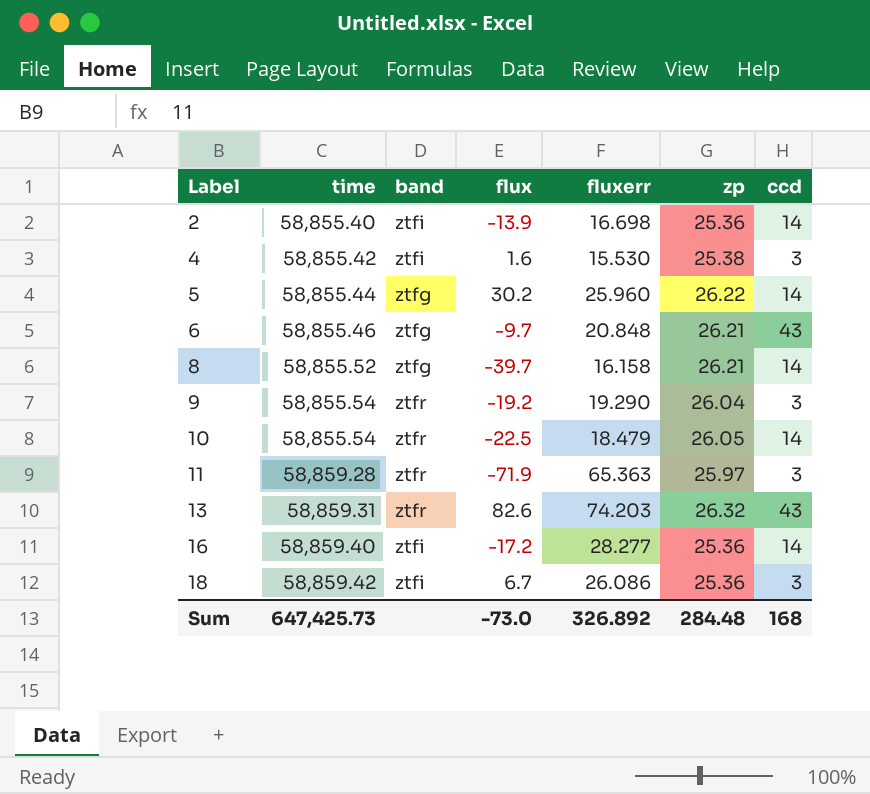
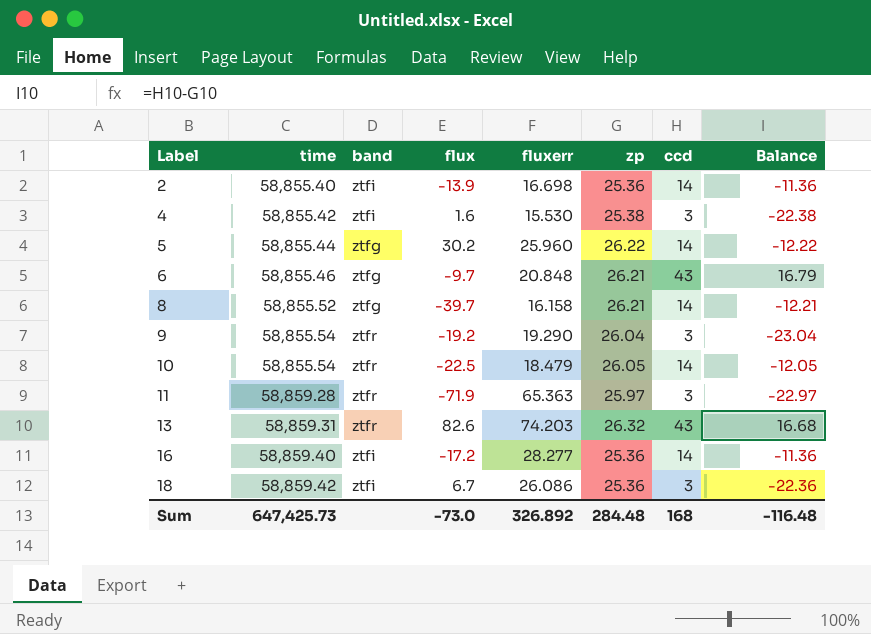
column Balance | formula: none -> [ccd] - [zp]

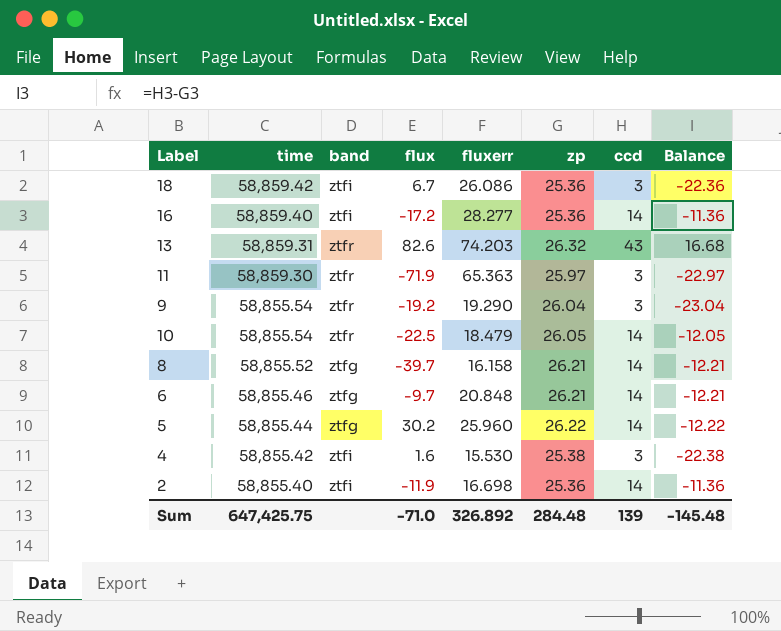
row order: Label ascending -> time descending
11 | time: 58,859.28 -> 58,859.30
6 | ccd: 43 -> 14
6 | Balance: 16.79 -> -12.21
2 | flux: -13.9 -> -11.9
Sum | time: 647,425.73 -> 647,425.75
Sum | flux: -73.0 -> -71.0
Sum | ccd: 168 -> 139
Sum | Balance: -116.48 -> -145.48

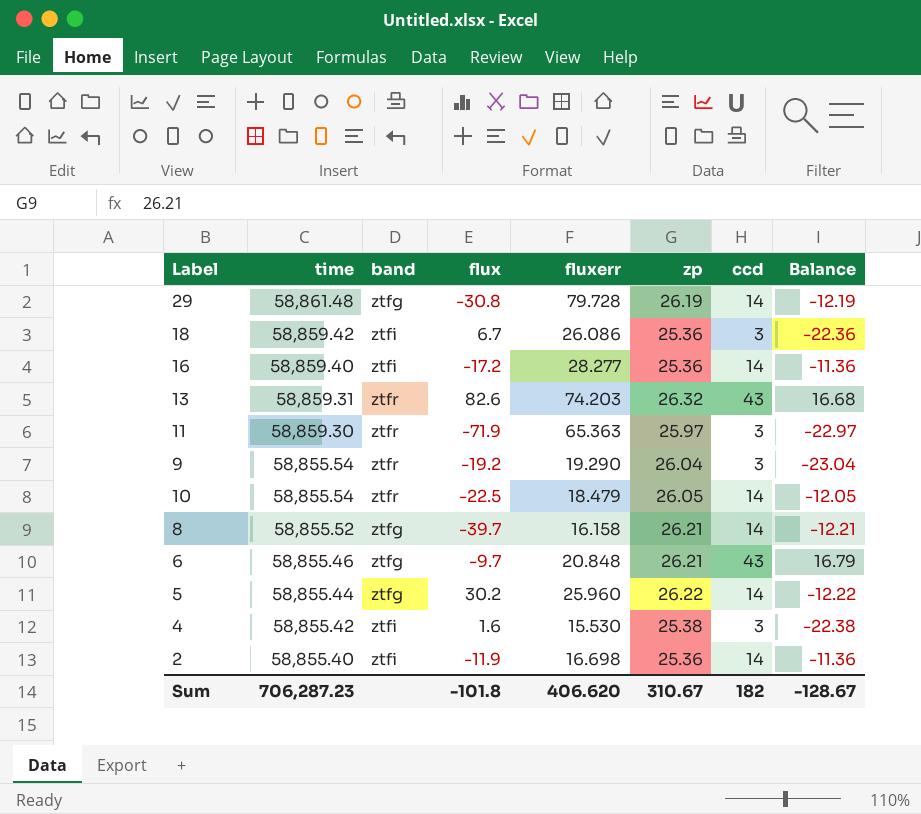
row 29: none -> 58,861.48 | ztfg | -30.8 | 79.728 | 26.19 | 14 | -12.19
6 | ccd: 14 -> 43
6 | Balance: -12.21 -> 16.79
Sum | time: 647,425.75 -> 706,287.23
Sum | flux: -71.0 -> -101.8
Sum | fluxerr: 326.892 -> 406.620
Sum | zp: 284.48 -> 310.67
Sum | ccd: 139 -> 182
Sum | Balance: -145.48 -> -128.67

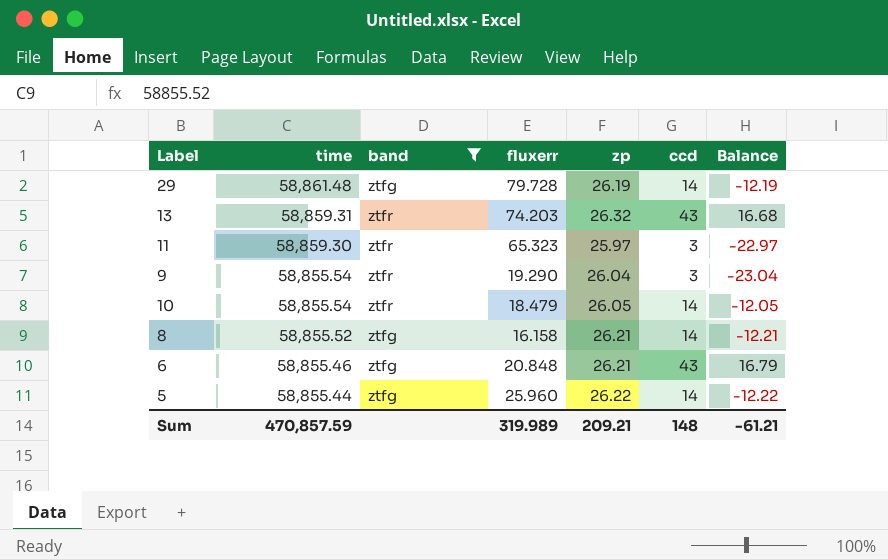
filter: none -> band != ztfi
column flux | position: 4 -> none
11 | fluxerr: 65.363 -> 65.323
Sum | time: 706,287.23 -> 470,857.59
Sum | fluxerr: 406.620 -> 319.989
Sum | zp: 310.67 -> 209.21
Sum | ccd: 182 -> 148
Sum | Balance: -128.67 -> -61.21

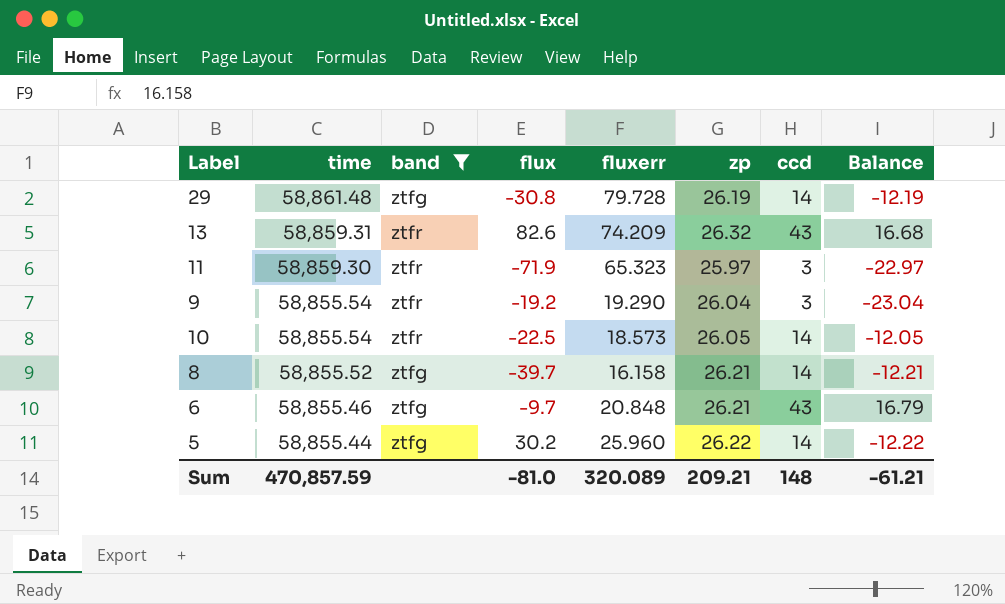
column flux | position: none -> 4
13 | fluxerr: 74.203 -> 74.209
10 | fluxerr: 18.479 -> 18.573
Sum | fluxerr: 319.989 -> 320.089

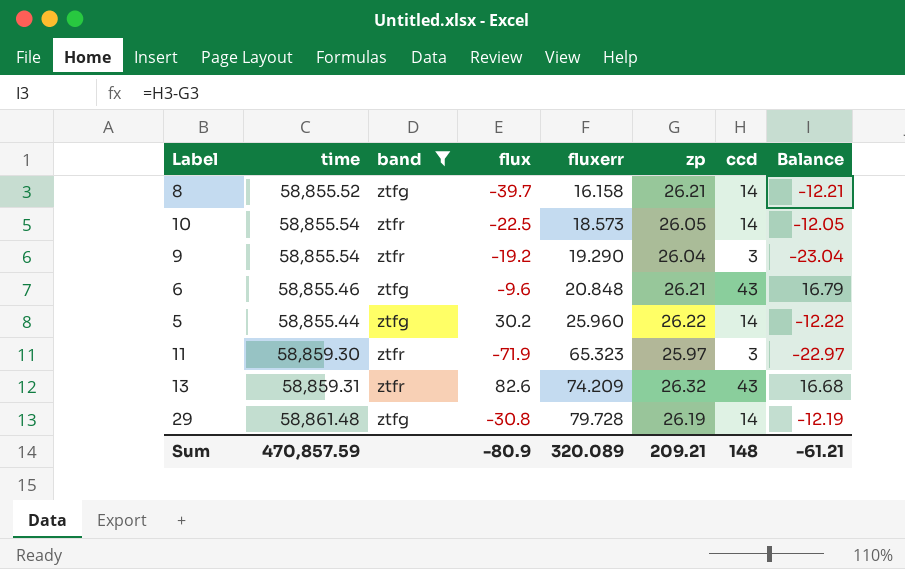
row order: time descending -> fluxerr ascending
6 | flux: -9.7 -> -9.6
Sum | flux: -81.0 -> -80.9

